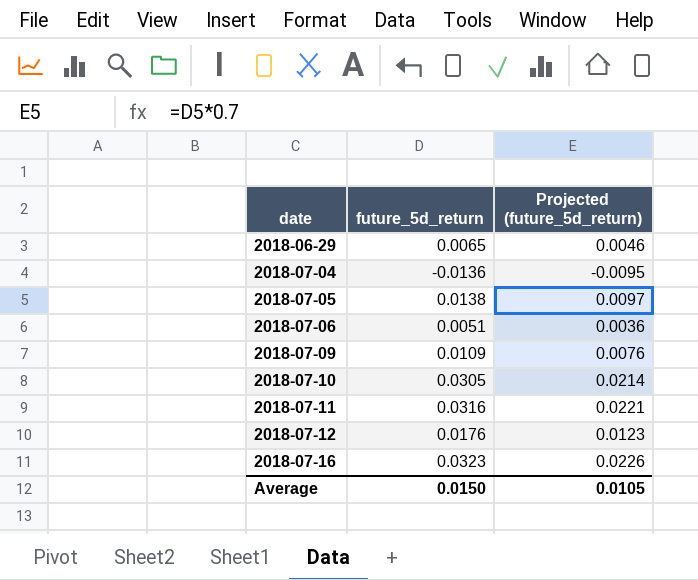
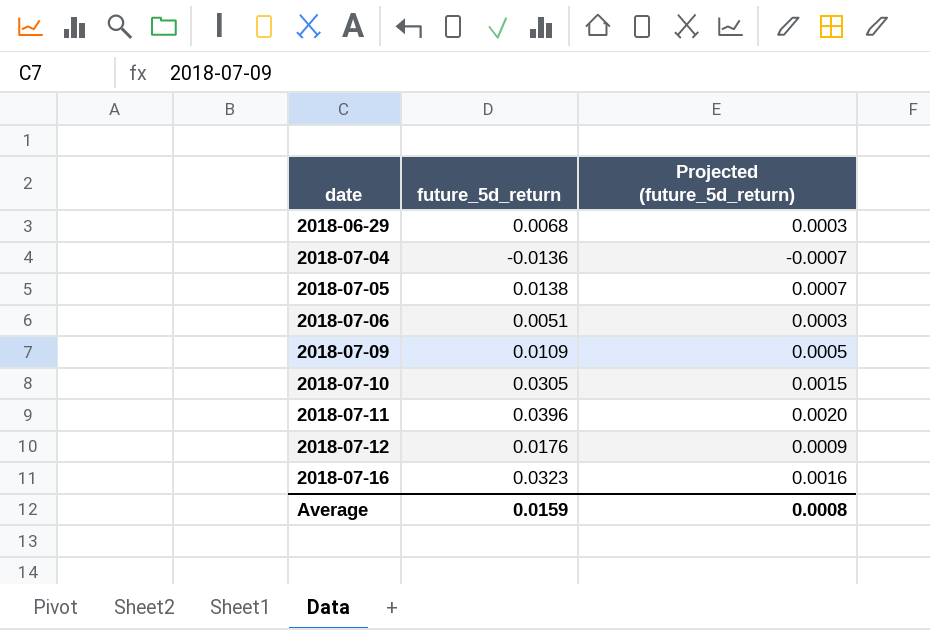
column Projected (future_5d_return) | formula: [future_5d_return] * 0.7 -> [future_5d_return] * 0.05
2018-06-29 | future_5d_return: 0.0065 -> 0.0068
2018-07-11 | future_5d_return: 0.0316 -> 0.0396
Average | future_5d_return: 0.0150 -> 0.0159
Average | Projected (future_5d_return): 0.0105 -> 0.0008

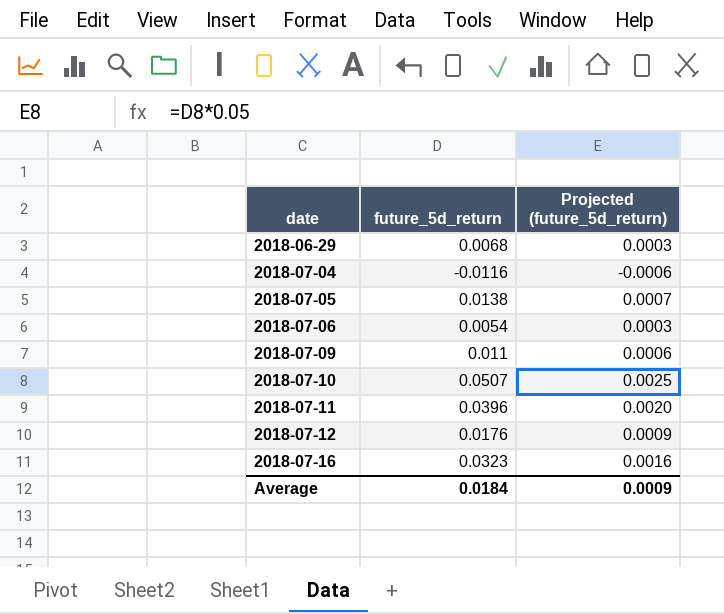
2018-07-04 | future_5d_return: -0.0136 -> -0.0116
2018-07-04 | Projected (future_5d_return): -0.0007 -> -0.0006
2018-07-06 | future_5d_return: 0.0051 -> 0.0054
2018-07-09 | future_5d_return: 0.0109 -> 0.011
2018-07-09 | Projected (future_5d_return): 0.0005 -> 0.0006
2018-07-10 | future_5d_return: 0.0305 -> 0.0507
2018-07-10 | Projected (future_5d_return): 0.0015 -> 0.0025
Average | future_5d_return: 0.0159 -> 0.0184
Average | Projected (future_5d_return): 0.0008 -> 0.0009

